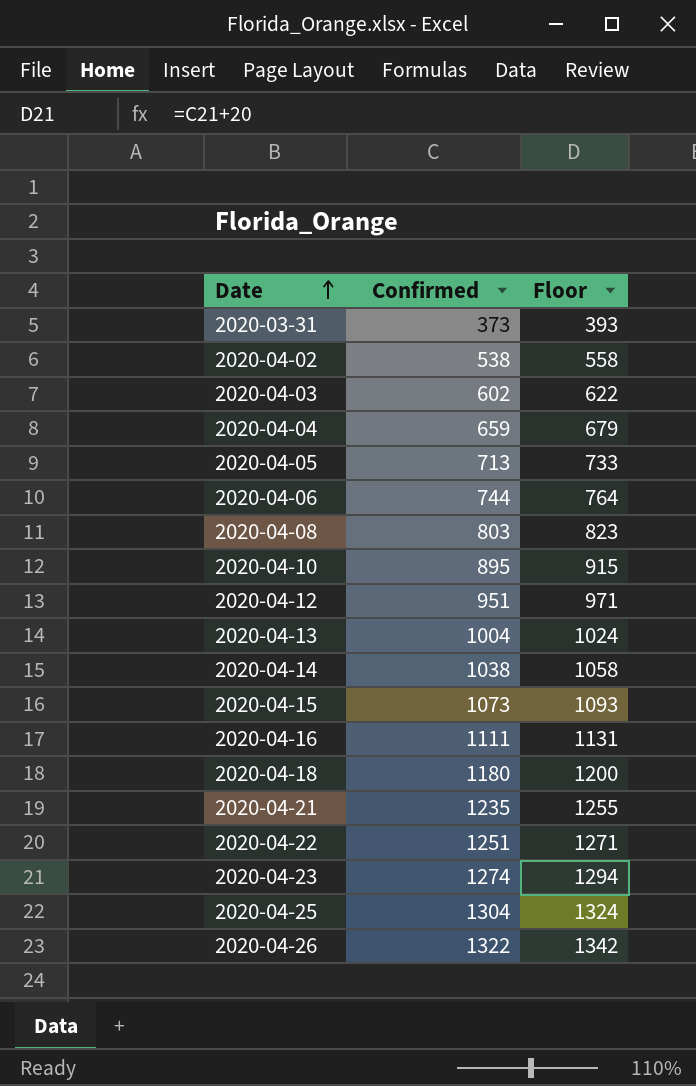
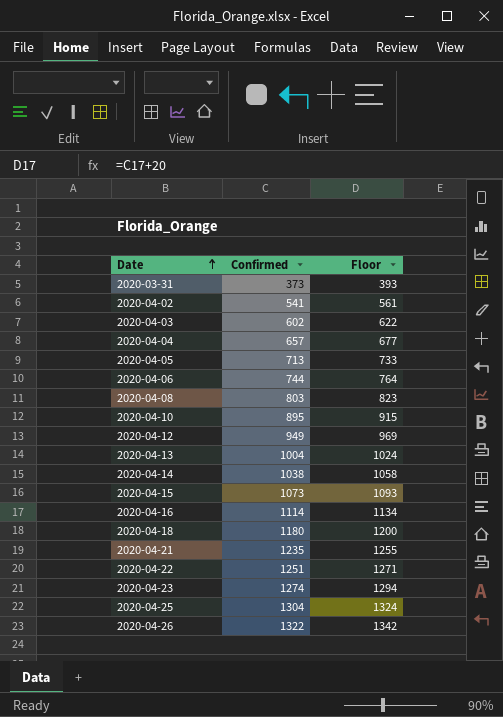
2020-04-02 | Confirmed: 538 -> 541
2020-04-02 | Floor: 558 -> 561
2020-04-04 | Confirmed: 659 -> 657
2020-04-04 | Floor: 679 -> 677
2020-04-12 | Confirmed: 951 -> 949
2020-04-12 | Floor: 971 -> 969
2020-04-16 | Confirmed: 1111 -> 1114
2020-04-16 | Floor: 1131 -> 1134

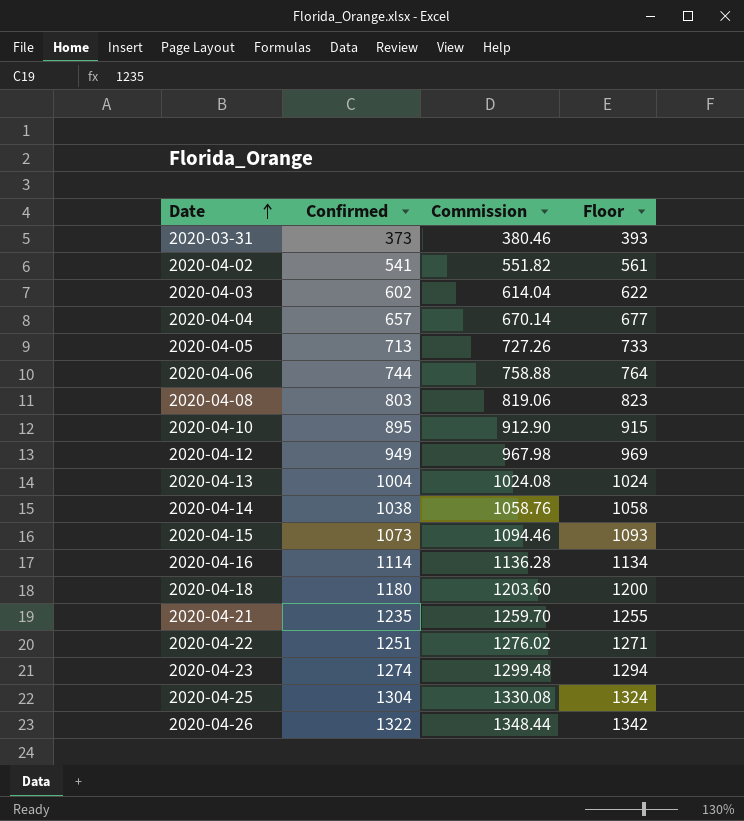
column Commission | formula: none -> [Confirmed] * 1.02

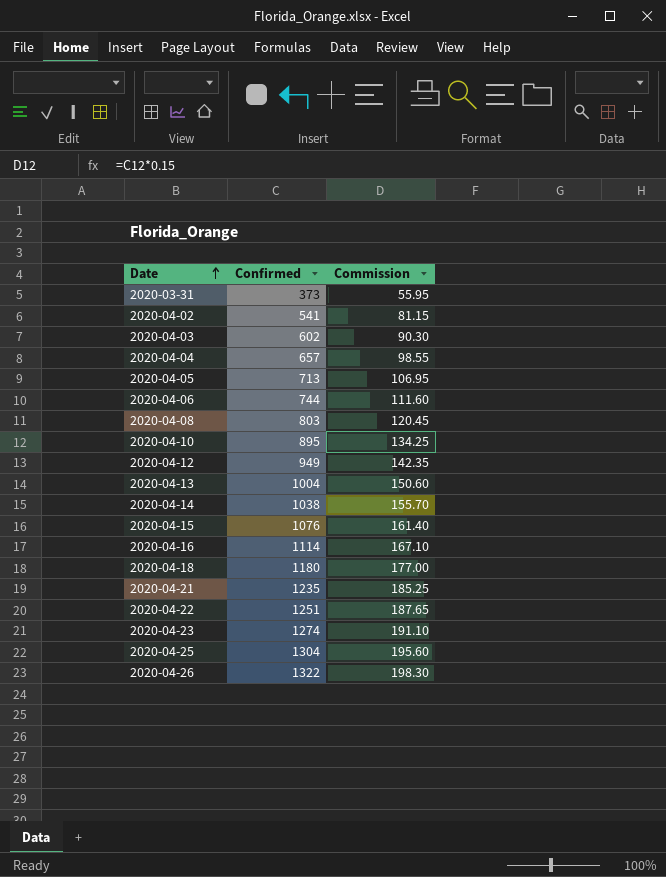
column Floor | formula: [Confirmed] + 20 -> none
column Commission | formula: [Confirmed] * 1.02 -> [Confirmed] * 0.15
2020-04-15 | Confirmed: 1073 -> 1076

